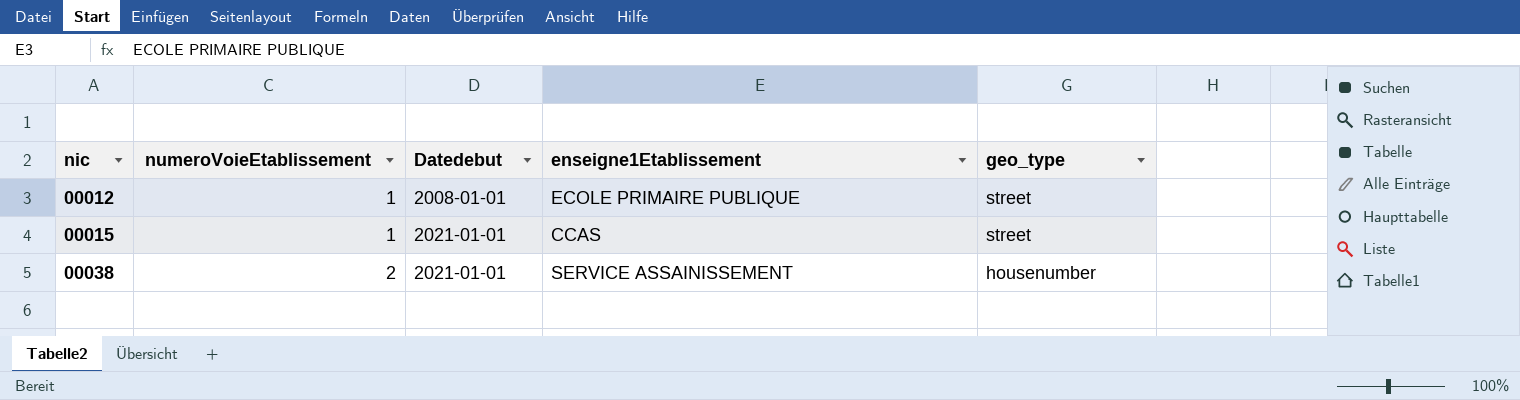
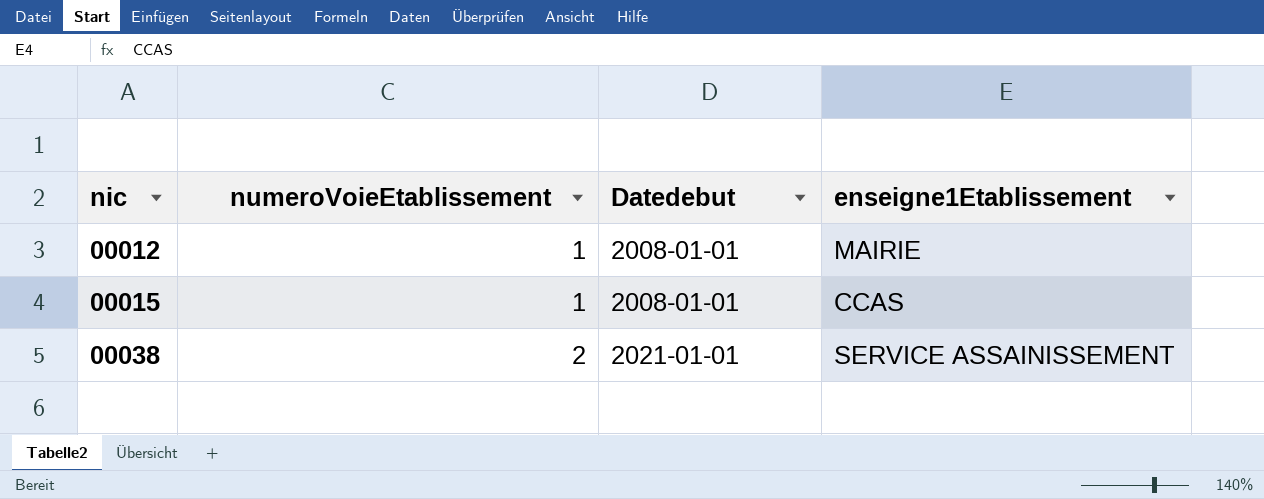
column geo_type | position: 5 -> none
00012 | enseigne1Etablissement: ECOLE PRIMAIRE PUBLIQUE -> MAIRIE
00015 | Datedebut: 2021-01-01 -> 2008-01-01

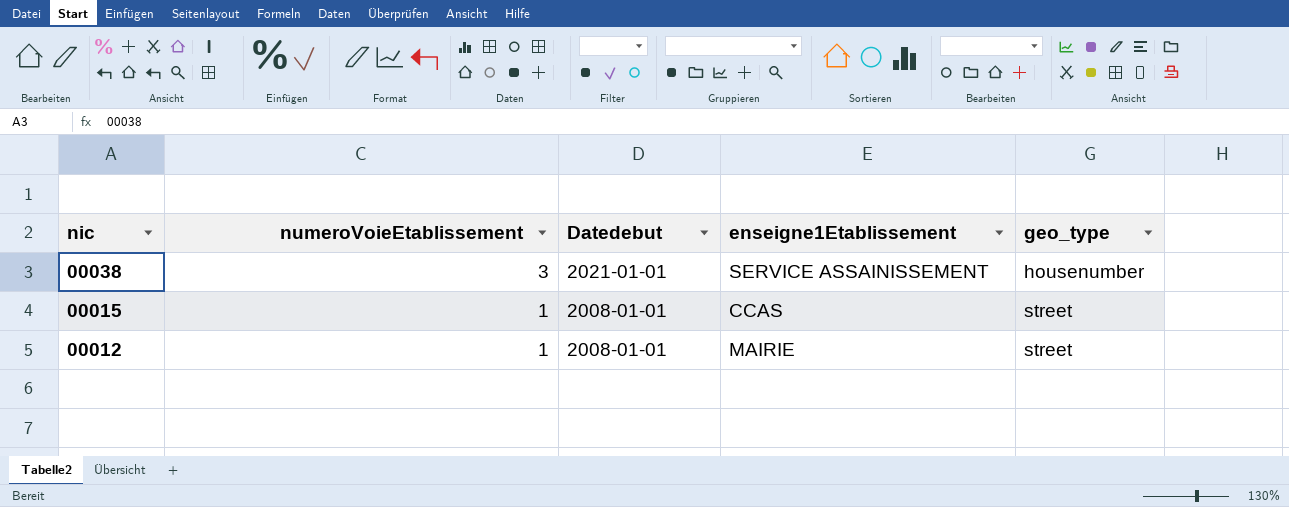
row order: nic ascending -> nic descending
column geo_type | position: none -> 5
00038 | numeroVoieEtablissement: 2 -> 3

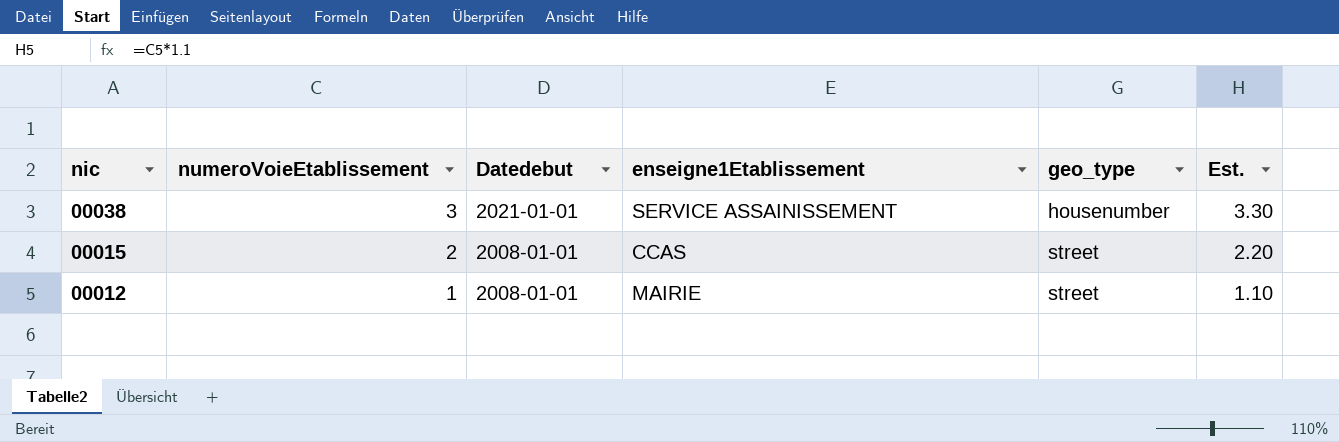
column Est. | formula: none -> [numeroVoieEtablissement] * 1.1
00015 | numeroVoieEtablissement: 1 -> 2

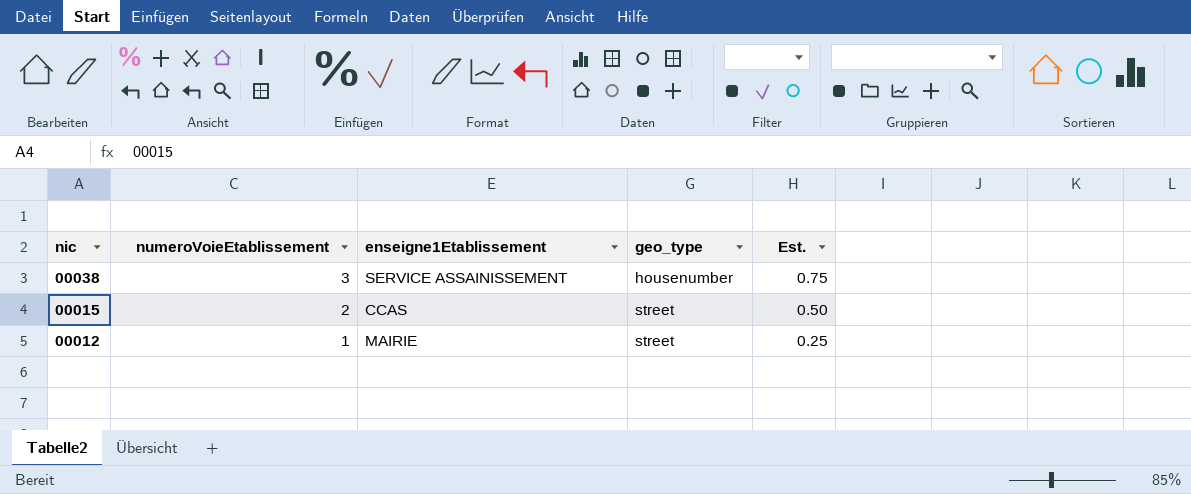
column Datedebut | position: 3 -> none
column Est. | formula: [numeroVoieEtablissement] * 1.1 -> [numeroVoieEtablissement] * 0.25

